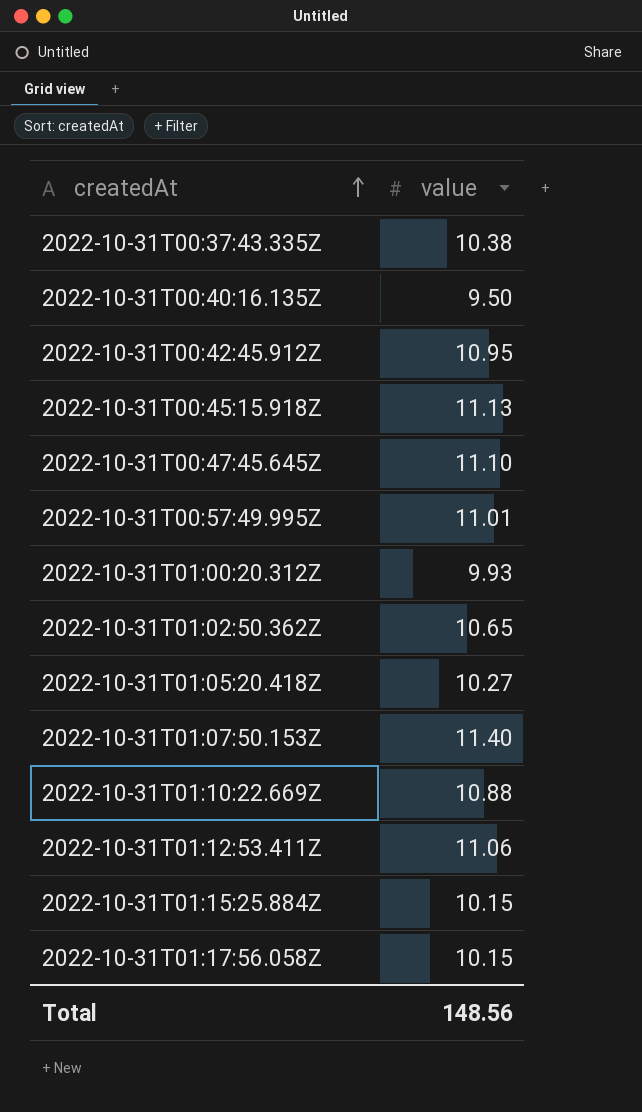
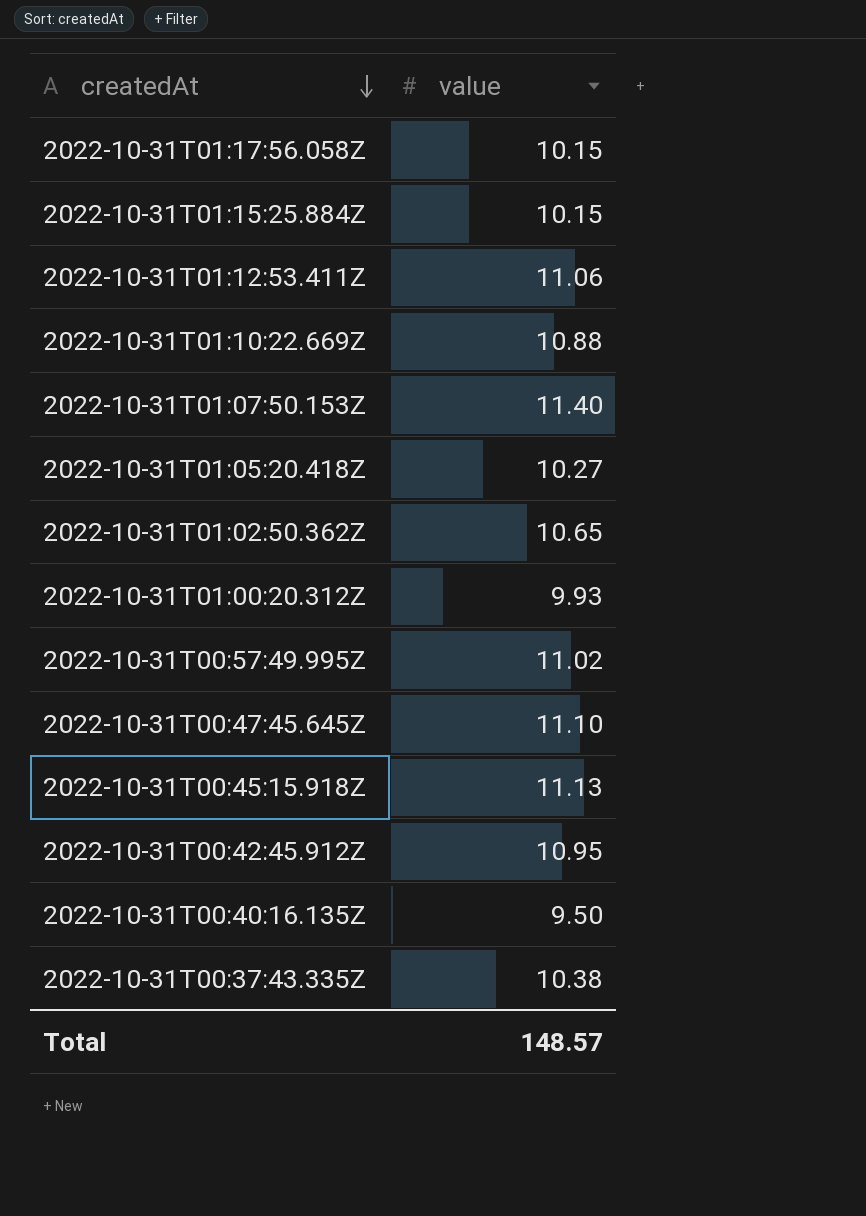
row order: createdAt ascending -> createdAt descending
2022-10-31T00:57:49.995Z | value: 11.01 -> 11.02
Total | value: 148.56 -> 148.57

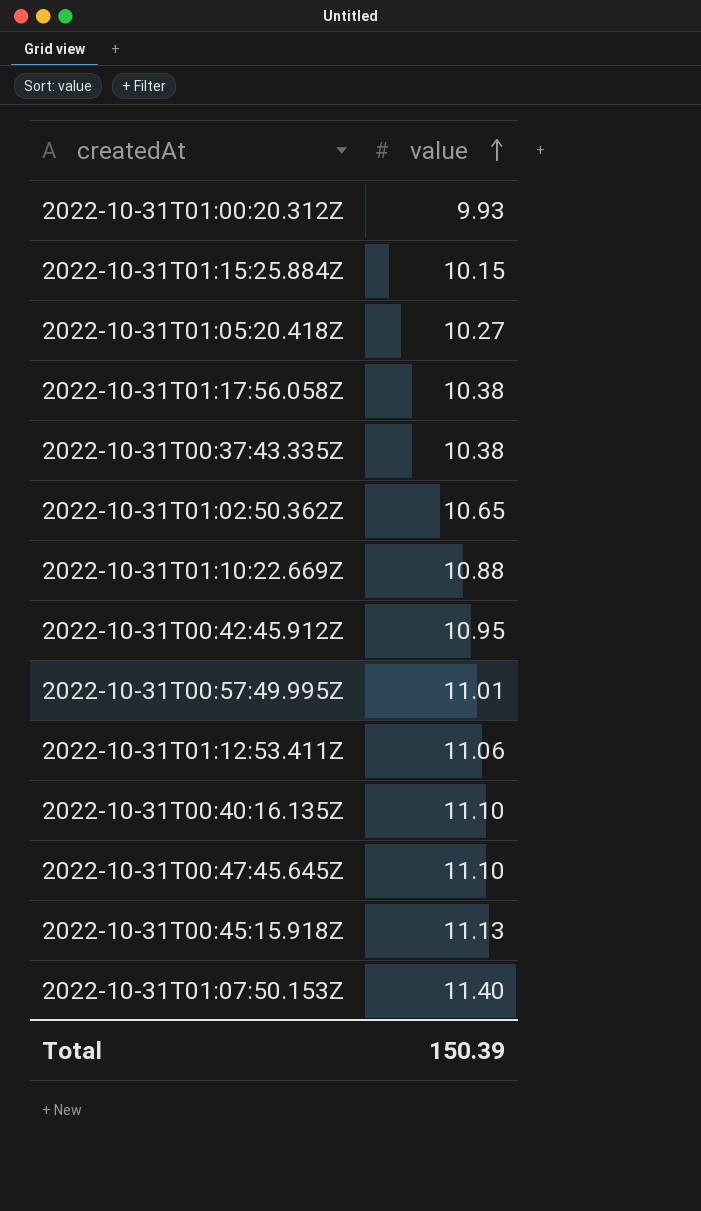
row order: createdAt descending -> value ascending
2022-10-31T01:17:56.058Z | value: 10.15 -> 10.38
2022-10-31T00:57:49.995Z | value: 11.02 -> 11.01
2022-10-31T00:40:16.135Z | value: 9.50 -> 11.10
Total | value: 148.57 -> 150.39

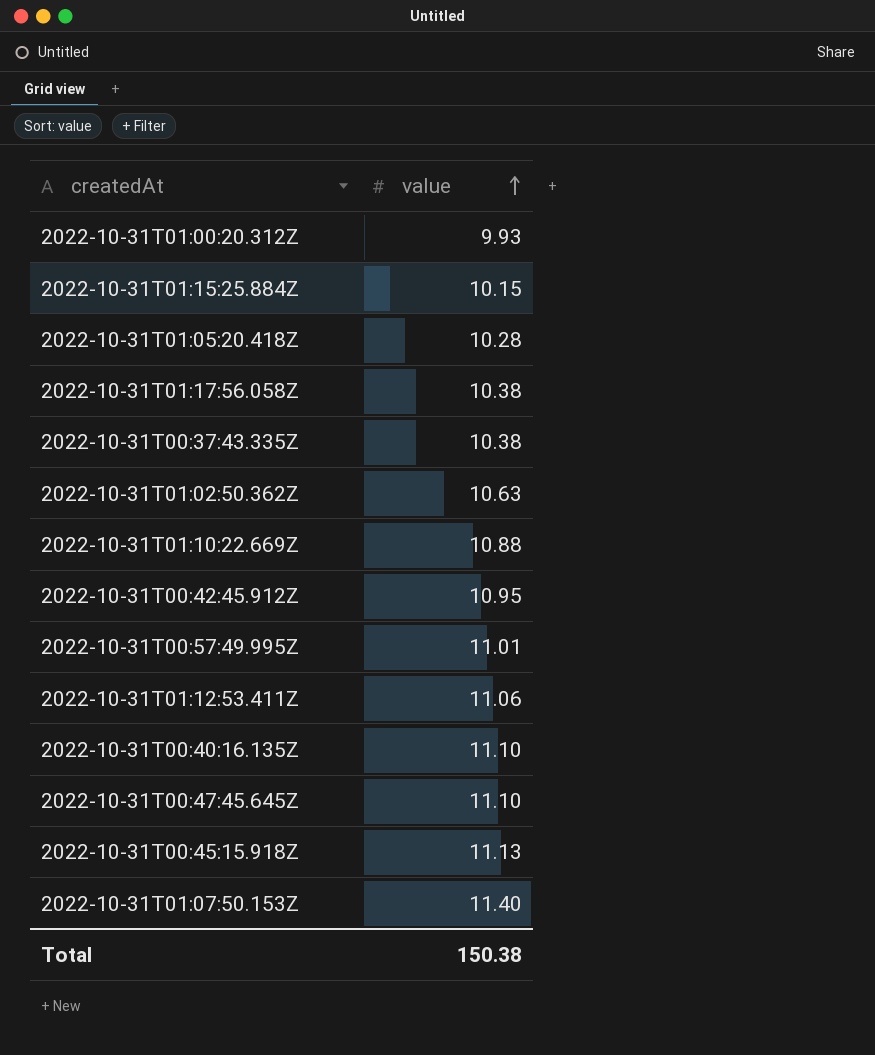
2022-10-31T01:05:20.418Z | value: 10.27 -> 10.28
2022-10-31T01:02:50.362Z | value: 10.65 -> 10.63
Total | value: 150.39 -> 150.38

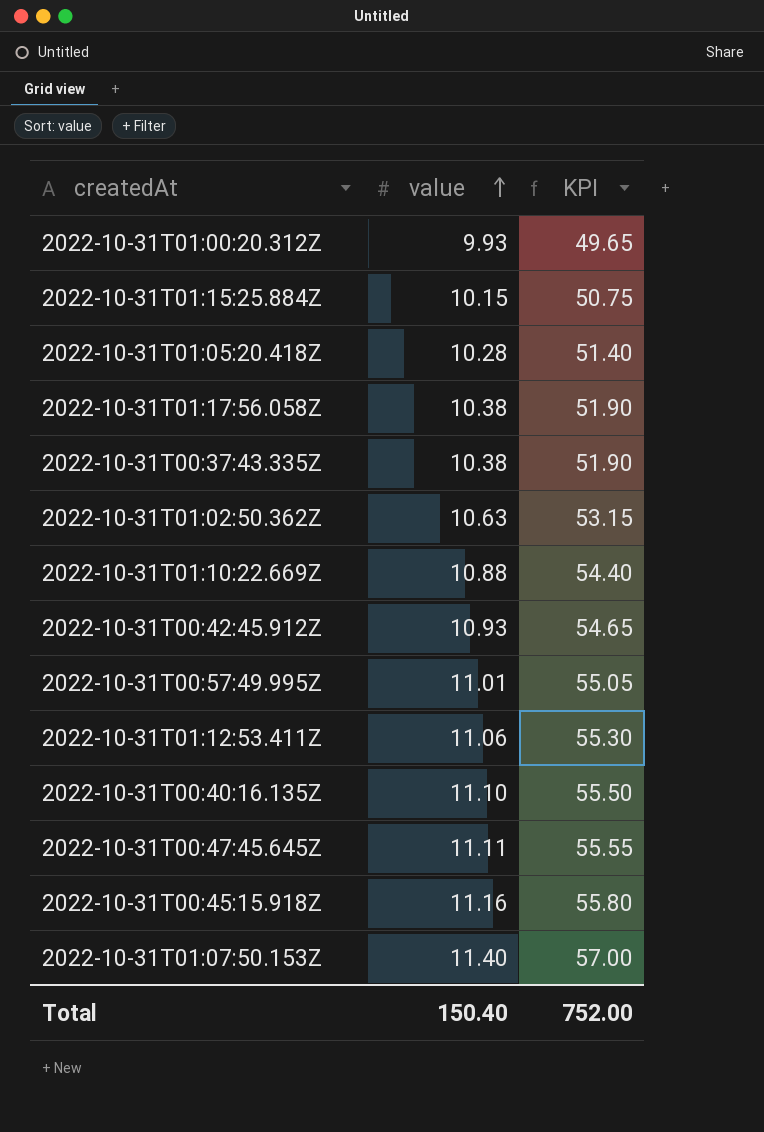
column KPI | formula: none -> [value] * 5
2022-10-31T00:42:45.912Z | value: 10.95 -> 10.93
2022-10-31T00:47:45.645Z | value: 11.10 -> 11.11
2022-10-31T00:45:15.918Z | value: 11.13 -> 11.16
Total | value: 150.38 -> 150.40

